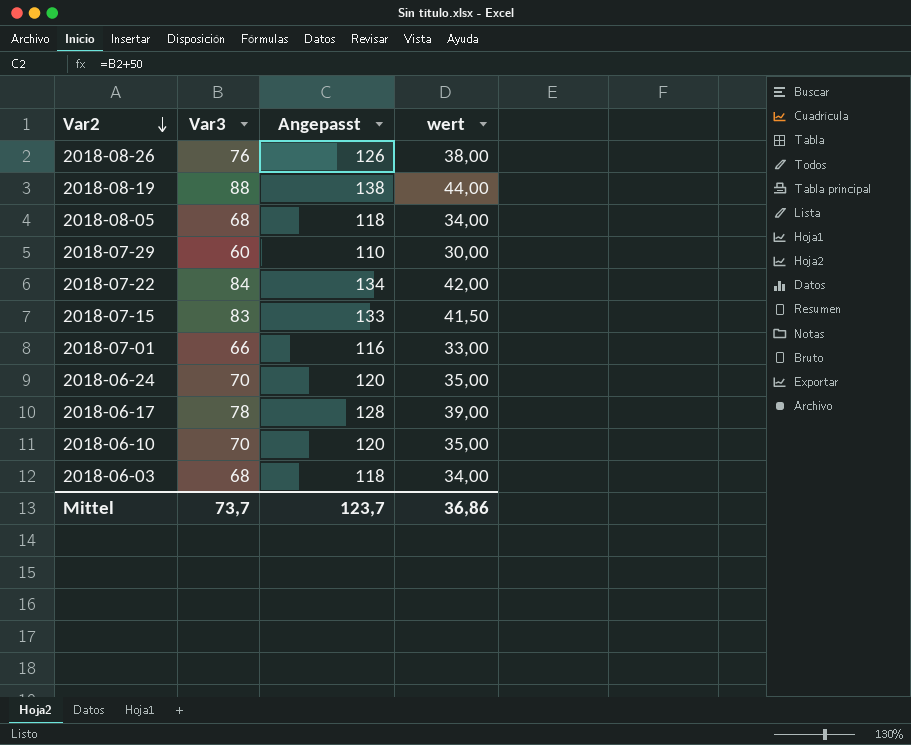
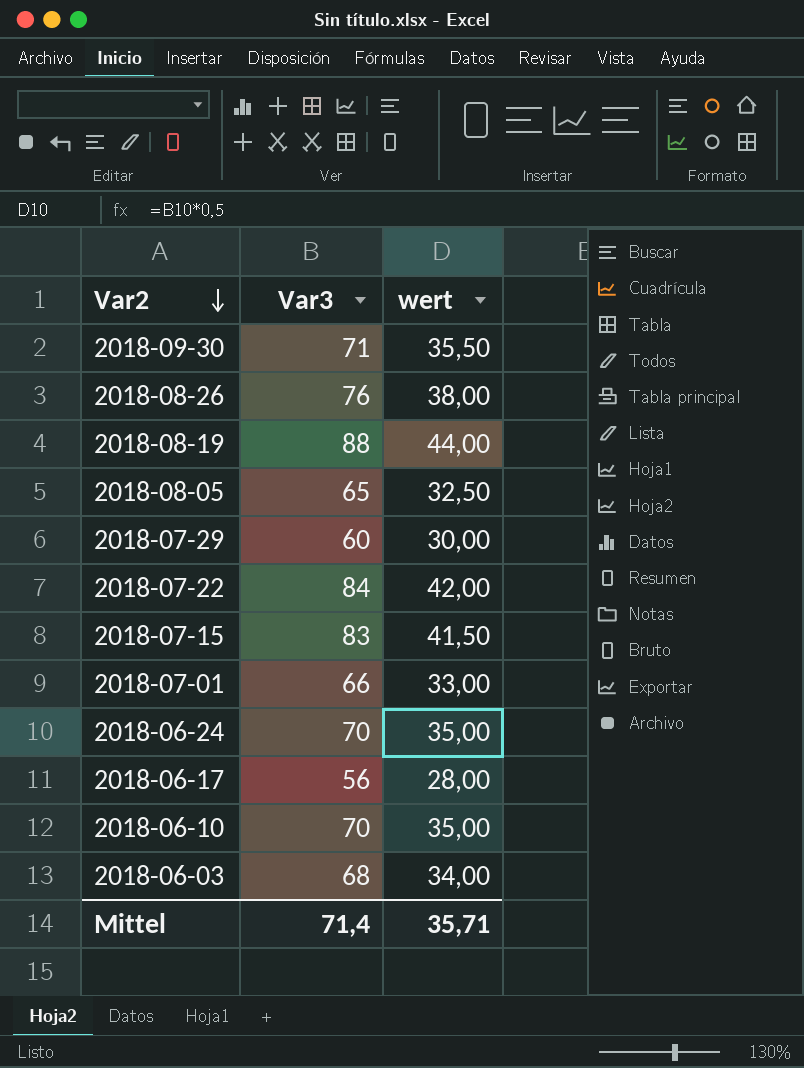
column Angepasst | formula: [Var3] + 50 -> none
row 2018-09-30: none -> 71 | 35,50
2018-08-05 | Var3: 68 -> 65
2018-08-05 | wert: 34,00 -> 32,50
2018-06-17 | Var3: 78 -> 56
2018-06-17 | wert: 39,00 -> 28,00
Mittel | Var3: 73,7 -> 71,4
Mittel | wert: 36,86 -> 35,71

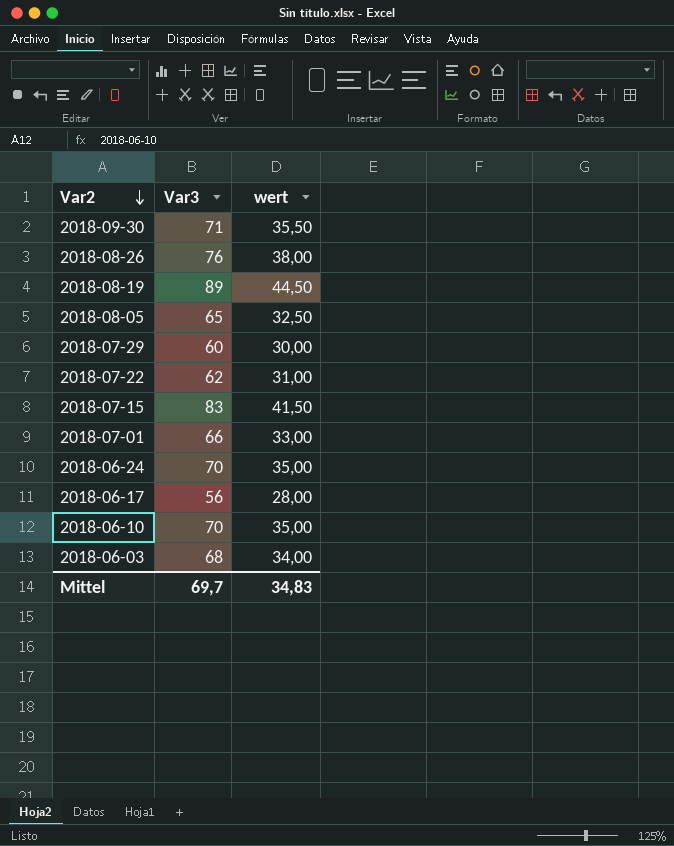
2018-08-19 | Var3: 88 -> 89
2018-08-19 | wert: 44,00 -> 44,50
2018-07-22 | Var3: 84 -> 62
2018-07-22 | wert: 42,00 -> 31,00
Mittel | Var3: 71,4 -> 69,7
Mittel | wert: 35,71 -> 34,83

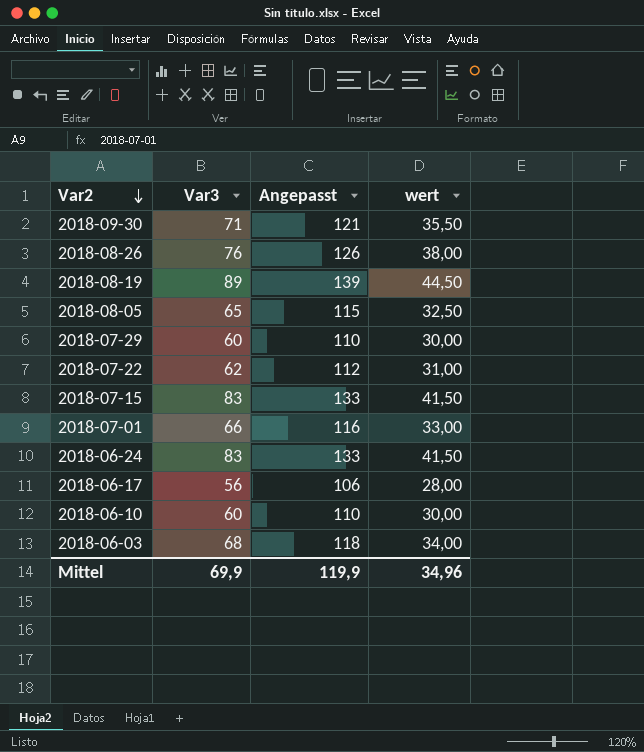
column Angepasst | formula: none -> [Var3] + 50
2018-06-24 | Var3: 70 -> 83
2018-06-24 | wert: 35,00 -> 41,50
2018-06-10 | Var3: 70 -> 60
2018-06-10 | wert: 35,00 -> 30,00
Mittel | Var3: 69,7 -> 69,9
Mittel | wert: 34,83 -> 34,96

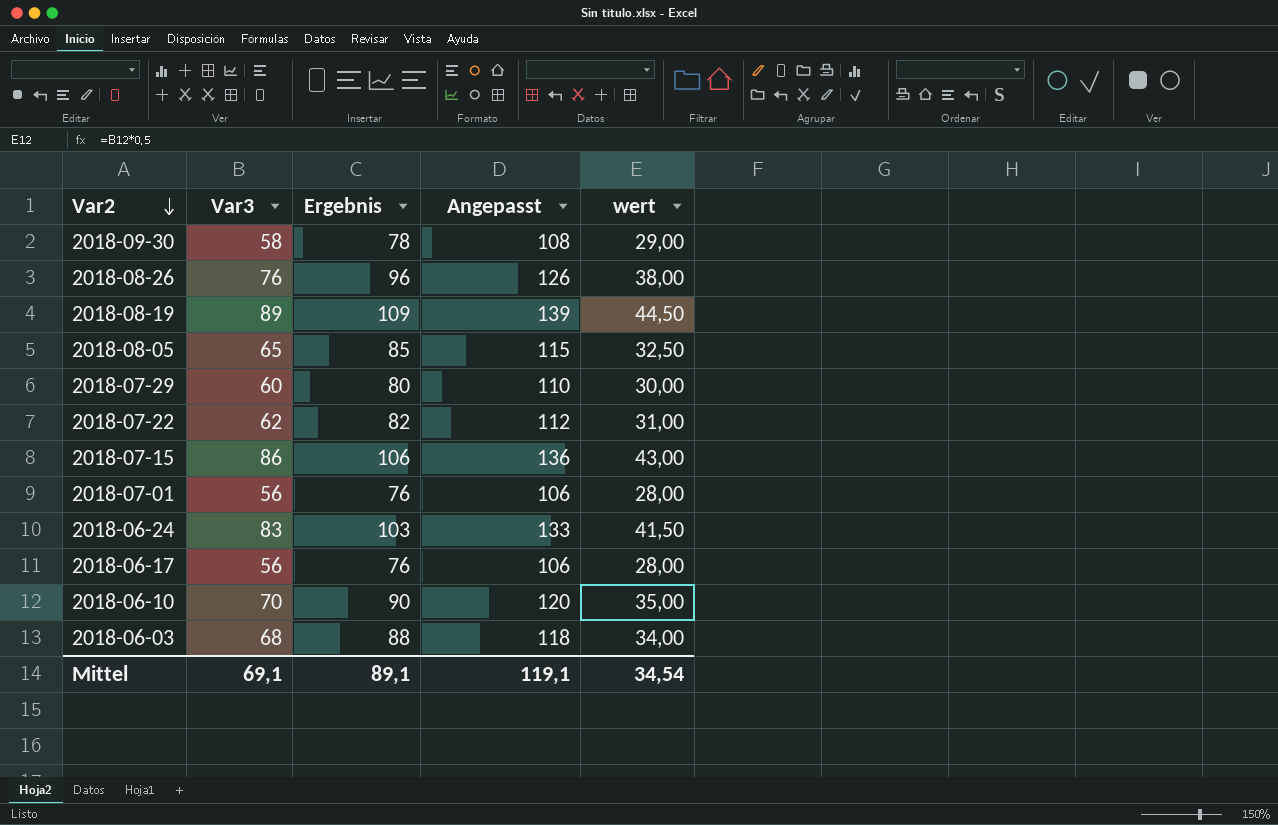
column Ergebnis | formula: none -> [Var3] + 20
2018-09-30 | Var3: 71 -> 58
2018-09-30 | Angepasst: 121 -> 108
2018-09-30 | wert: 35,50 -> 29,00
2018-07-15 | Var3: 83 -> 86
2018-07-15 | Angepasst: 133 -> 136
2018-07-15 | wert: 41,50 -> 43,00
2018-07-01 | Var3: 66 -> 56
2018-07-01 | Angepasst: 116 -> 106
2018-07-01 | wert: 33,00 -> 28,00
2018-06-10 | Var3: 60 -> 70
2018-06-10 | Angepasst: 110 -> 120
2018-06-10 | wert: 30,00 -> 35,00
Mittel | Var3: 69,9 -> 69,1
Mittel | Angepasst: 119,9 -> 119,1
Mittel | wert: 34,96 -> 34,54

